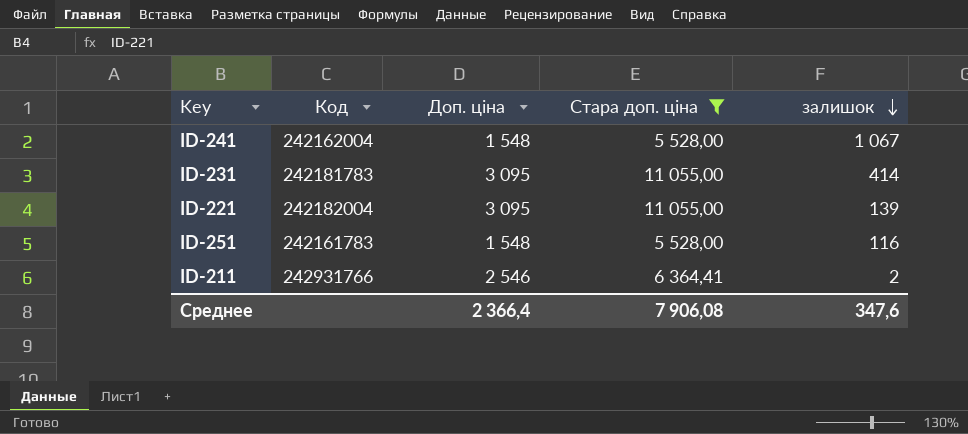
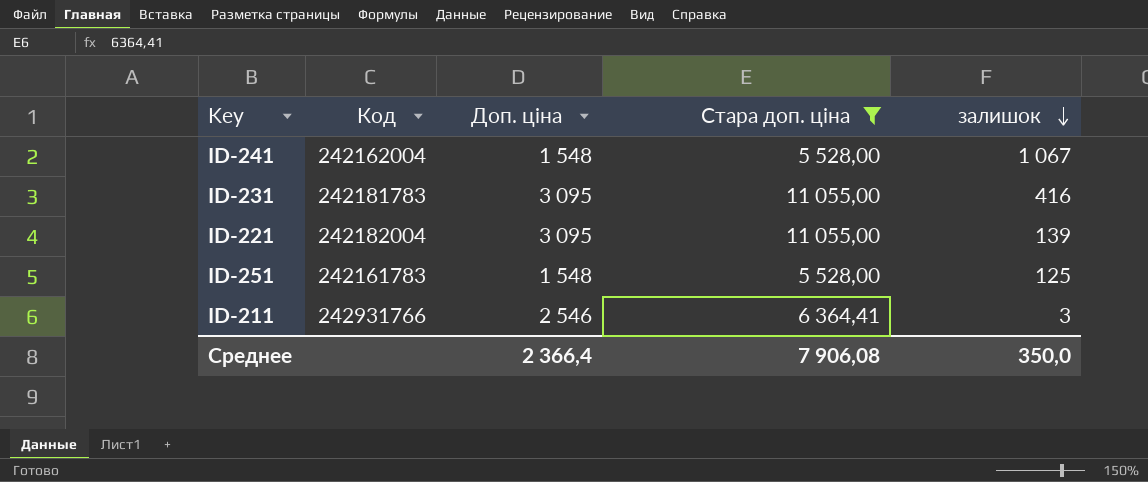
ID-231 | залишок: 414 -> 416
ID-251 | залишок: 116 -> 125
ID-211 | залишок: 2 -> 3
Среднее | залишок: 347,6 -> 350,0

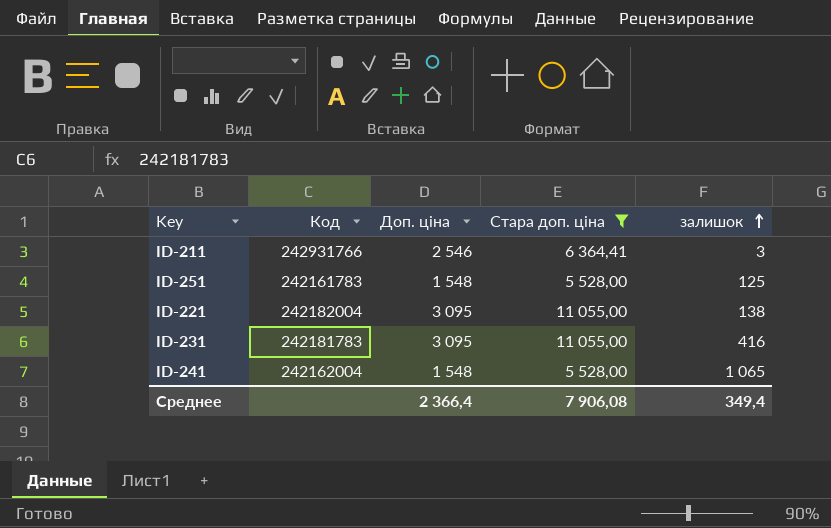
row order: залишок descending -> залишок ascending
ID-221 | залишок: 139 -> 138
ID-241 | залишок: 1 067 -> 1 065
Среднее | залишок: 350,0 -> 349,4

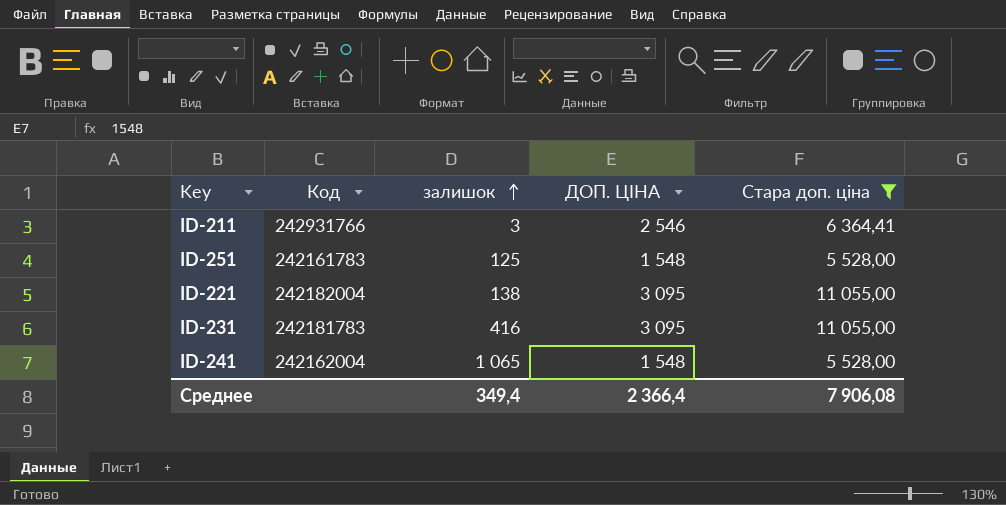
column залишок | position: 5 -> 3
column name: Доп. ціна -> ДОП. ЦІНА

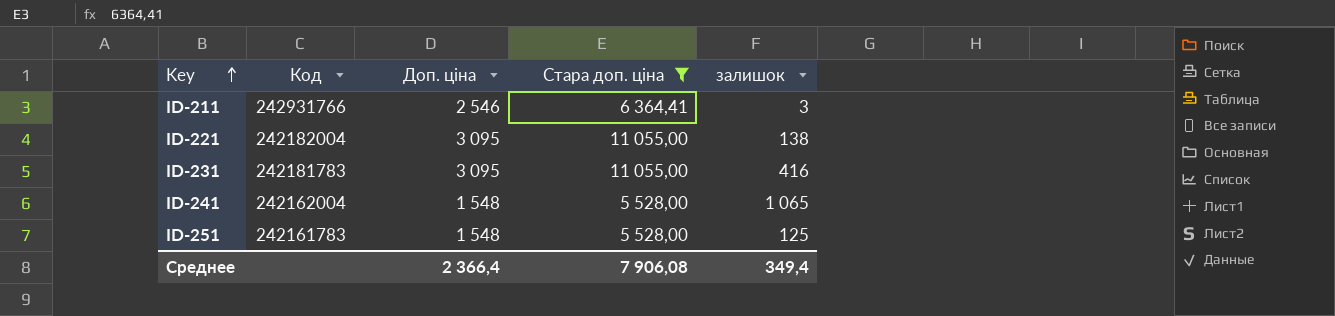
row order: залишок ascending -> Key ascending
column name: ДОП. ЦІНА -> Доп. ціна
column залишок | position: 3 -> 5

